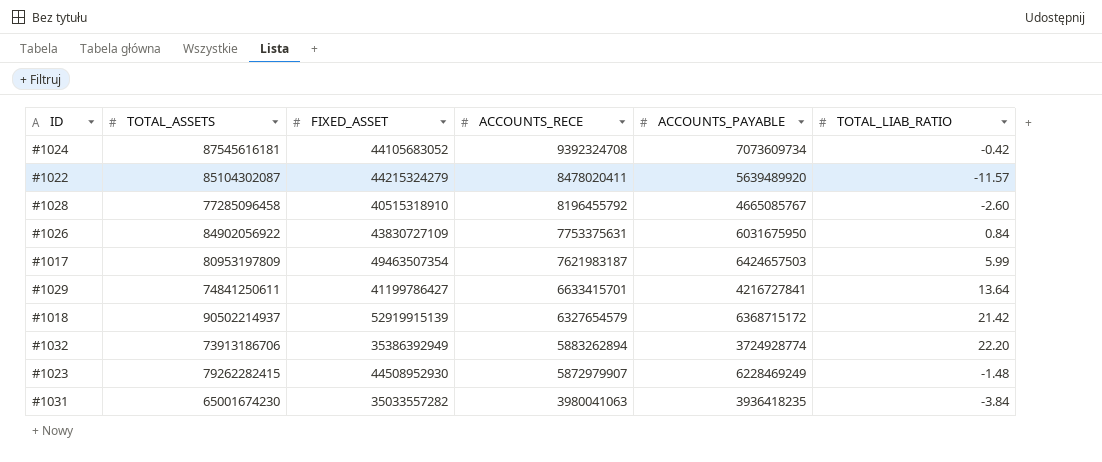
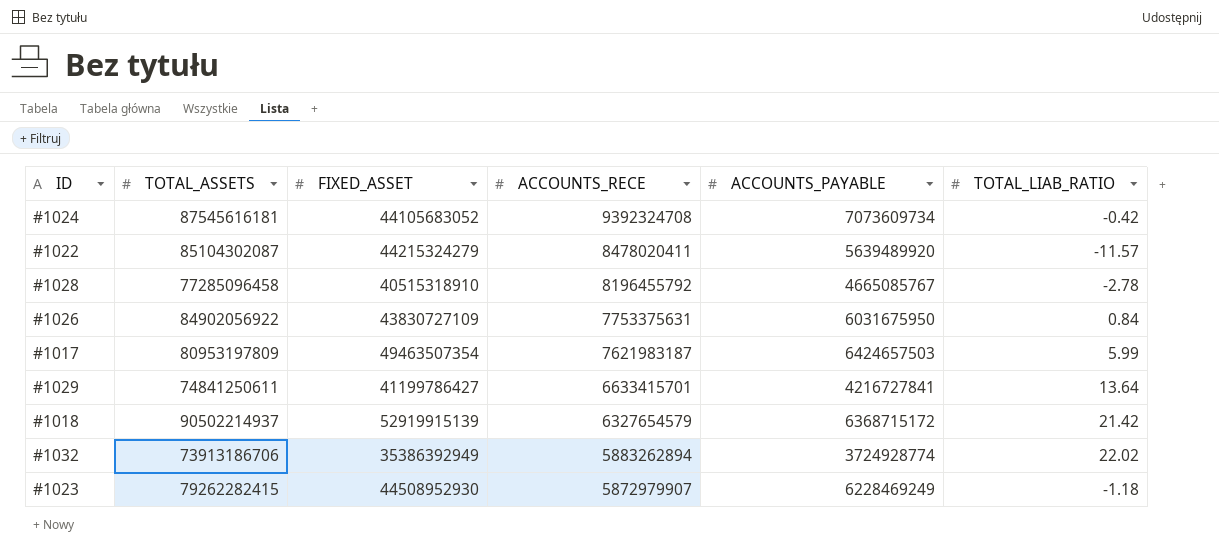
row #1031: 65001674230 | 35033557282 | 3980041063 | 3936418235 | -3.84 -> none
#1028 | TOTAL_LIAB_RATIO: -2.60 -> -2.78
#1032 | TOTAL_LIAB_RATIO: 22.20 -> 22.02
#1023 | TOTAL_LIAB_RATIO: -1.48 -> -1.18

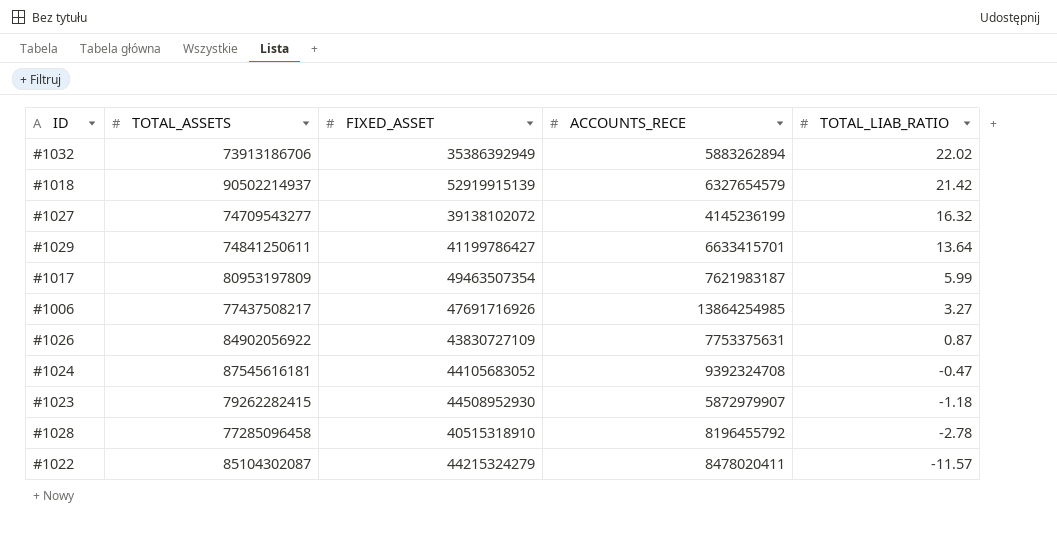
row order: ACCOUNTS_RECE descending -> TOTAL_LIAB_RATIO descending
column ACCOUNTS_PAYABLE | position: 5 -> none
row #1027: none -> 74709543277 | 39138102072 | 4145236199 | 16.32
row #1006: none -> 77437508217 | 47691716926 | 13864254985 | 3.27
#1026 | TOTAL_LIAB_RATIO: 0.84 -> 0.87
#1024 | TOTAL_LIAB_RATIO: -0.42 -> -0.47

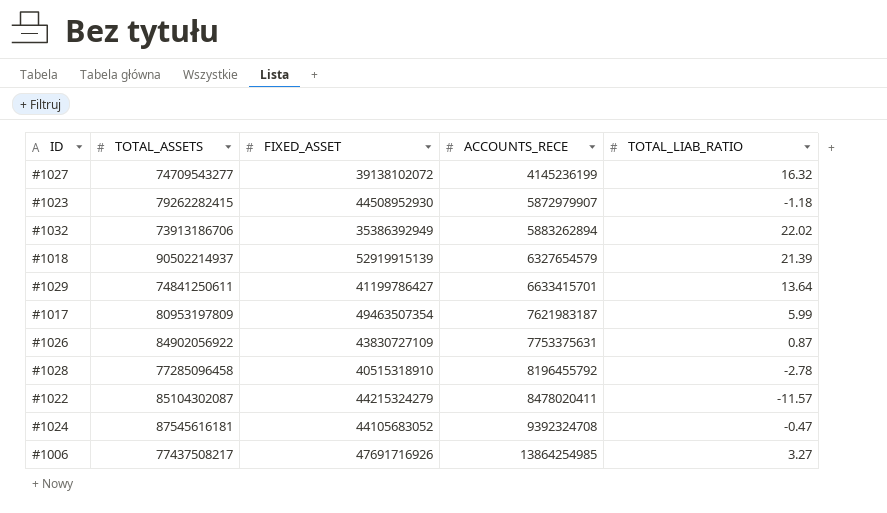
row order: TOTAL_LIAB_RATIO descending -> ACCOUNTS_RECE ascending
#1018 | TOTAL_LIAB_RATIO: 21.42 -> 21.39

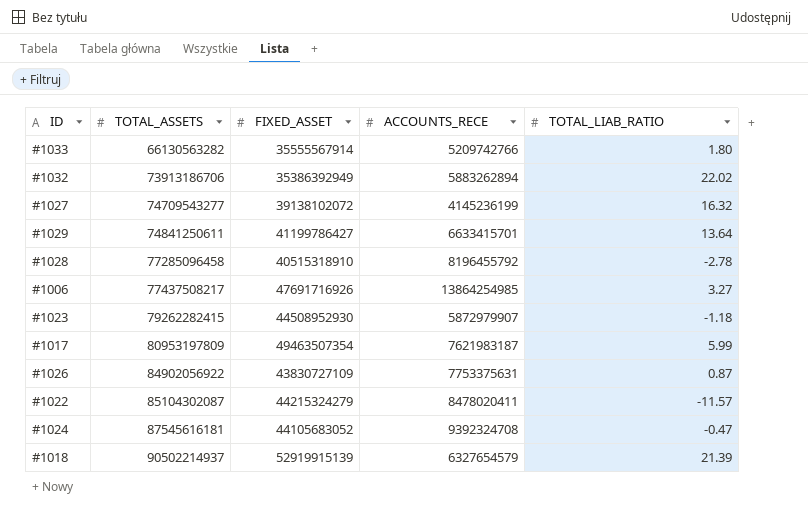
row order: ACCOUNTS_RECE ascending -> TOTAL_ASSETS ascending
row #1033: none -> 66130563282 | 35555567914 | 5209742766 | 1.80

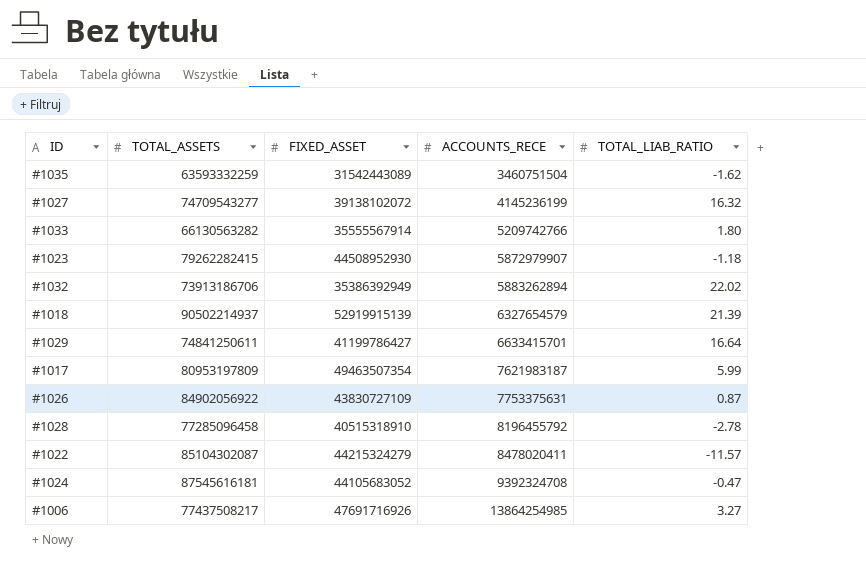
row order: TOTAL_ASSETS ascending -> ACCOUNTS_RECE ascending
row #1035: none -> 63593332259 | 31542443089 | 3460751504 | -1.62
#1029 | TOTAL_LIAB_RATIO: 13.64 -> 16.64

